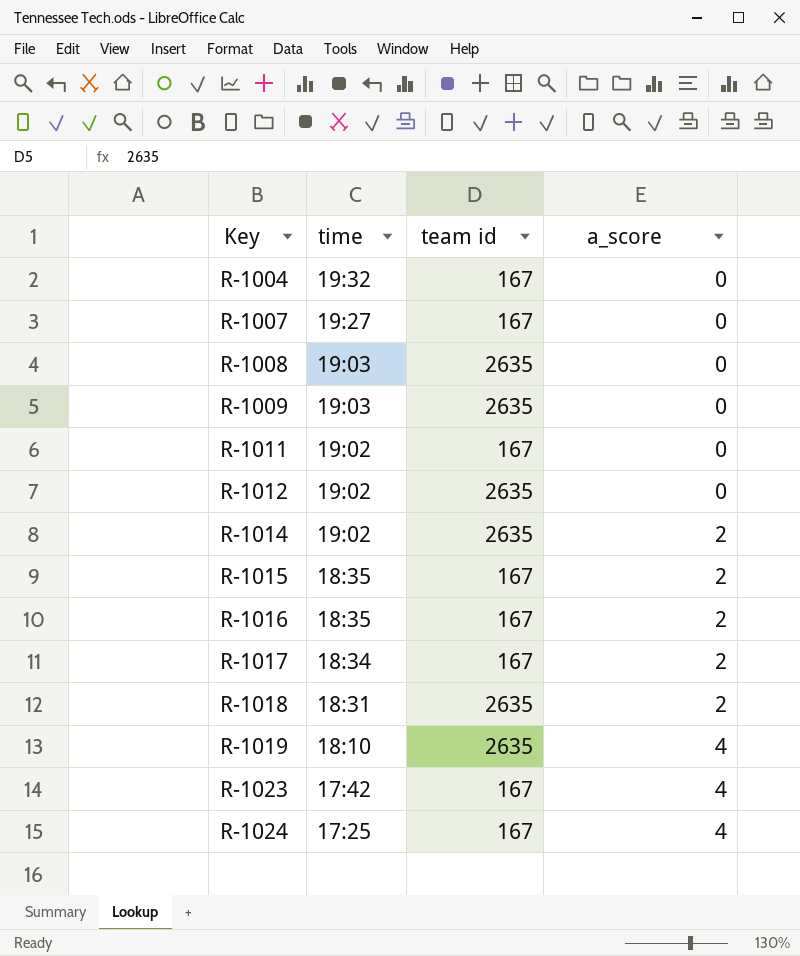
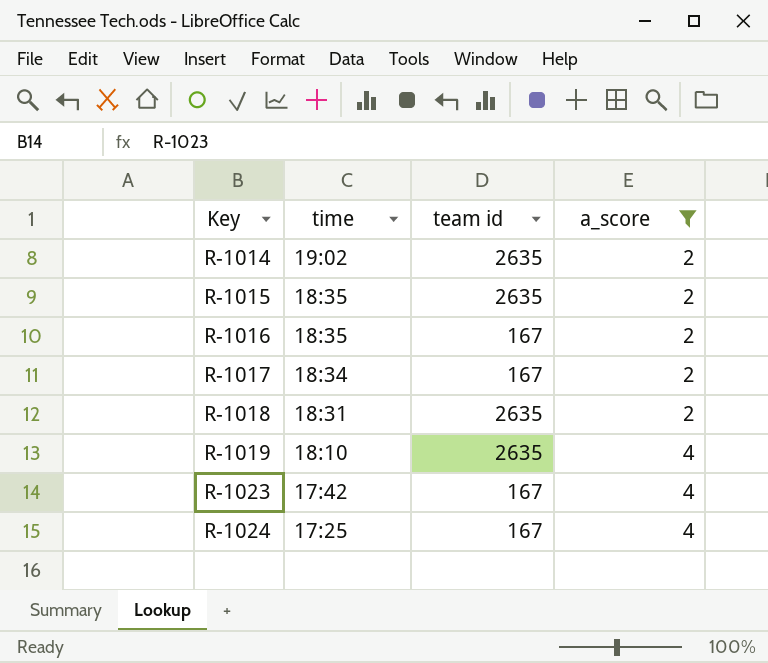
filter: none -> a_score != 0
R-1015 | team id: 167 -> 2635

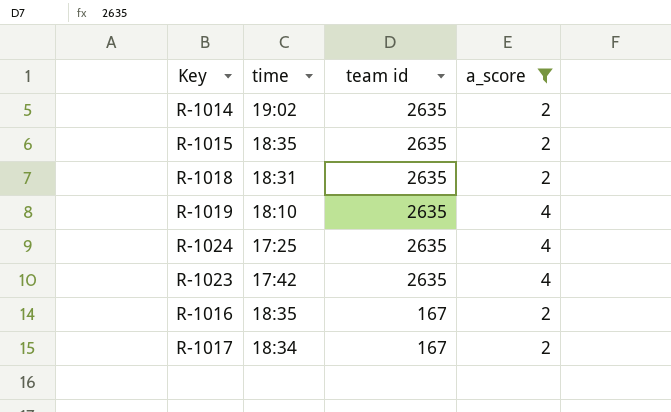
row order: Key ascending -> team id descending
R-1024 | team id: 167 -> 2635
R-1023 | team id: 167 -> 2635

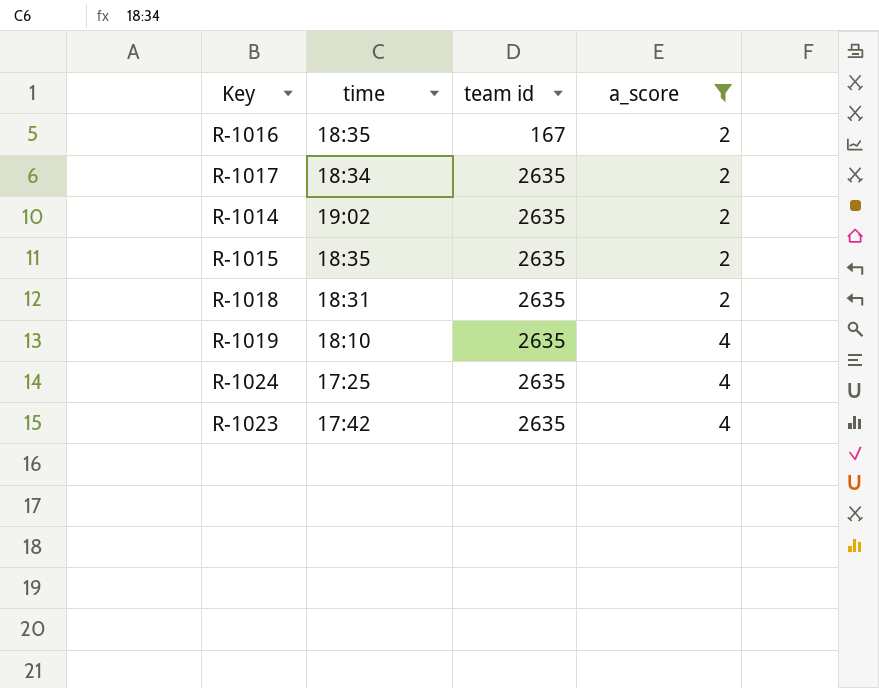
row order: team id descending -> team id ascending
R-1017 | team id: 167 -> 2635

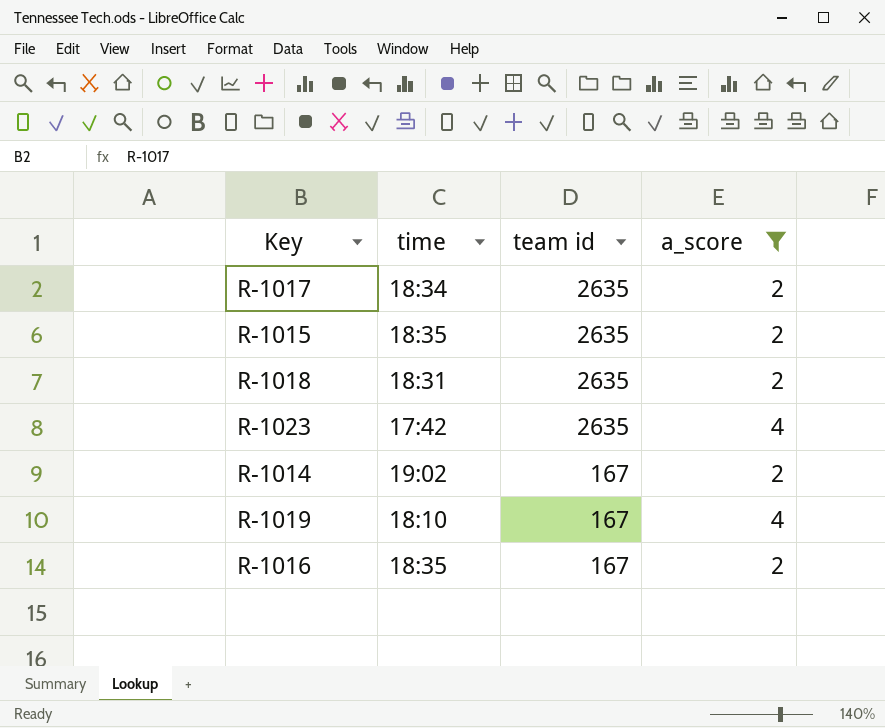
row order: team id ascending -> team id descending
row R-1024: 17:25 | 2635 | 4 -> none
R-1014 | team id: 2635 -> 167
R-1019 | team id: 2635 -> 167

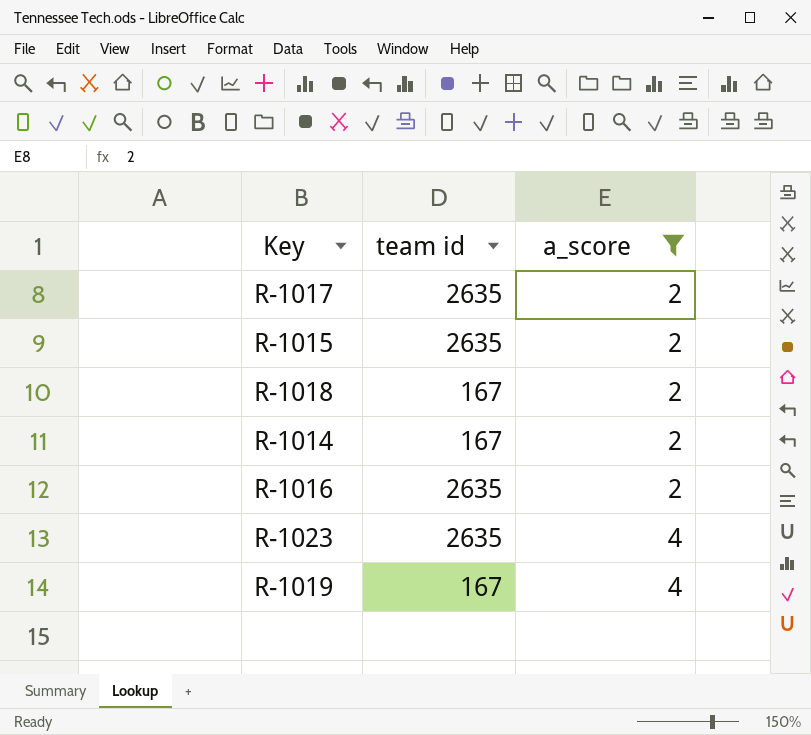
row order: team id descending -> a_score ascending
column time | position: 2 -> none
R-1018 | team id: 2635 -> 167
R-1016 | team id: 167 -> 2635

